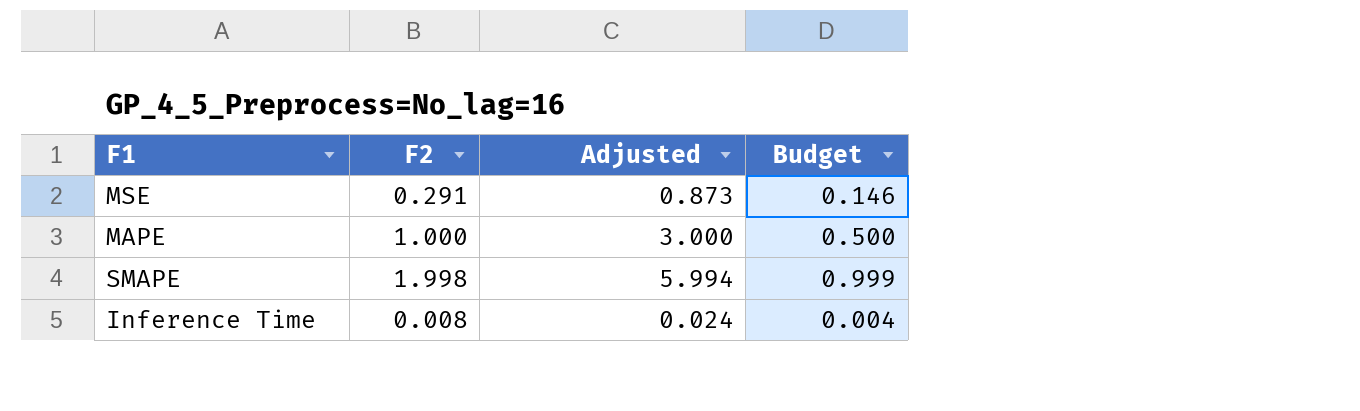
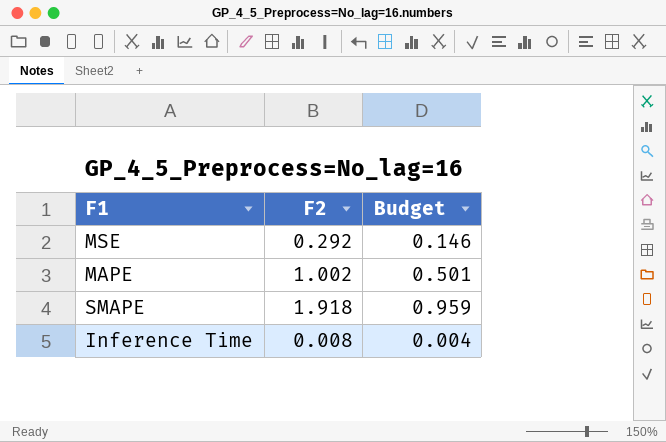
column Adjusted | formula: [F2] * 3 -> none
MSE | F2: 0.291 -> 0.292
MAPE | F2: 1.000 -> 1.002
MAPE | Budget: 0.500 -> 0.501
SMAPE | F2: 1.998 -> 1.918
SMAPE | Budget: 0.999 -> 0.959

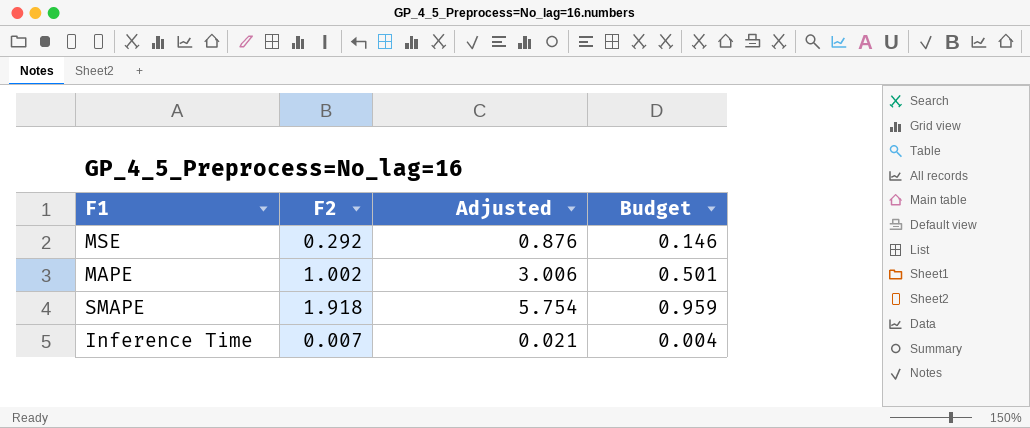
column Adjusted | formula: none -> [F2] * 3
Inference Time | F2: 0.008 -> 0.007

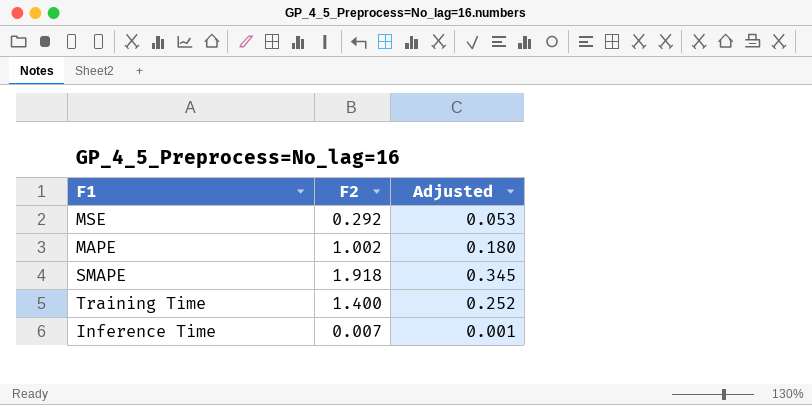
column Budget | formula: [F2] * 0.5 -> none
column Adjusted | formula: [F2] * 3 -> [F2] * 0.18
row Training Time: none -> 1.400 | 0.252

